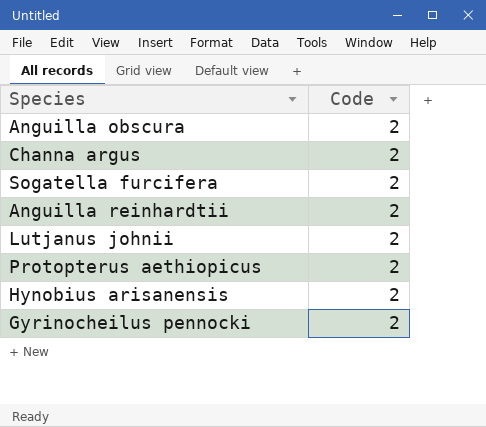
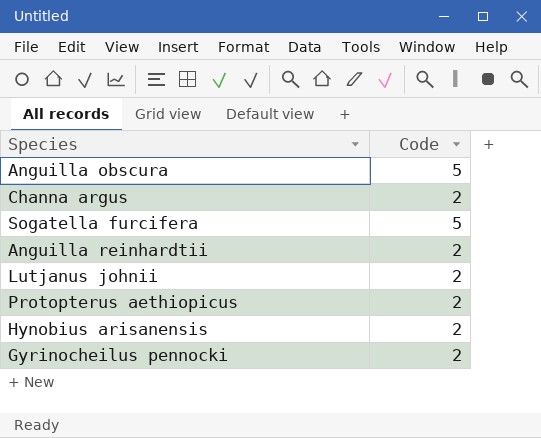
Anguilla obscura | Code: 2 -> 5
Sogatella furcifera | Code: 2 -> 5

